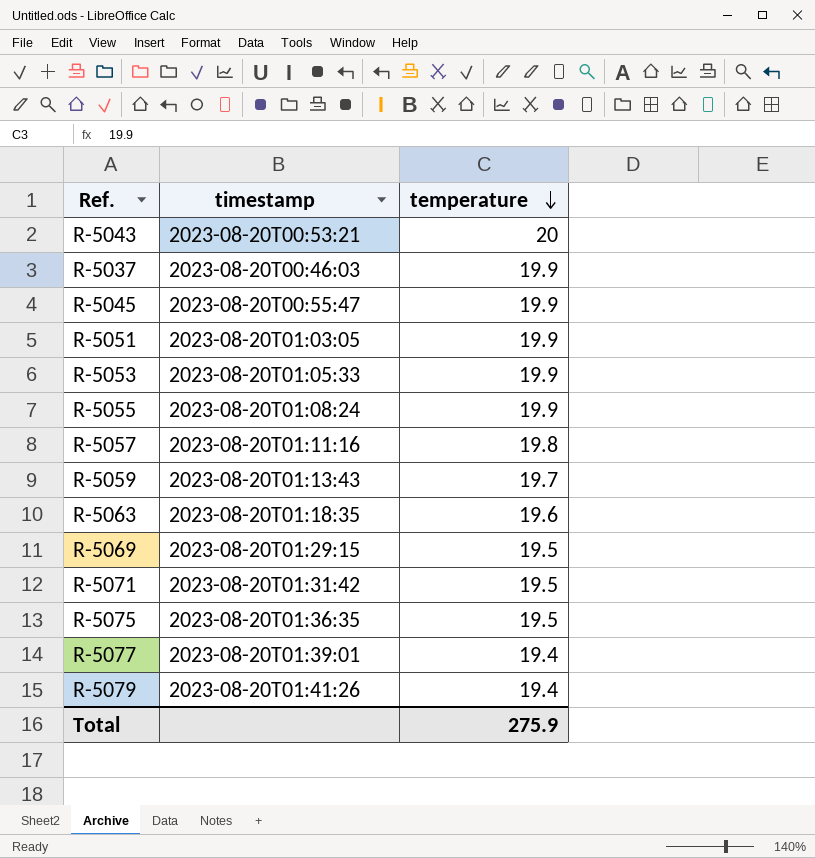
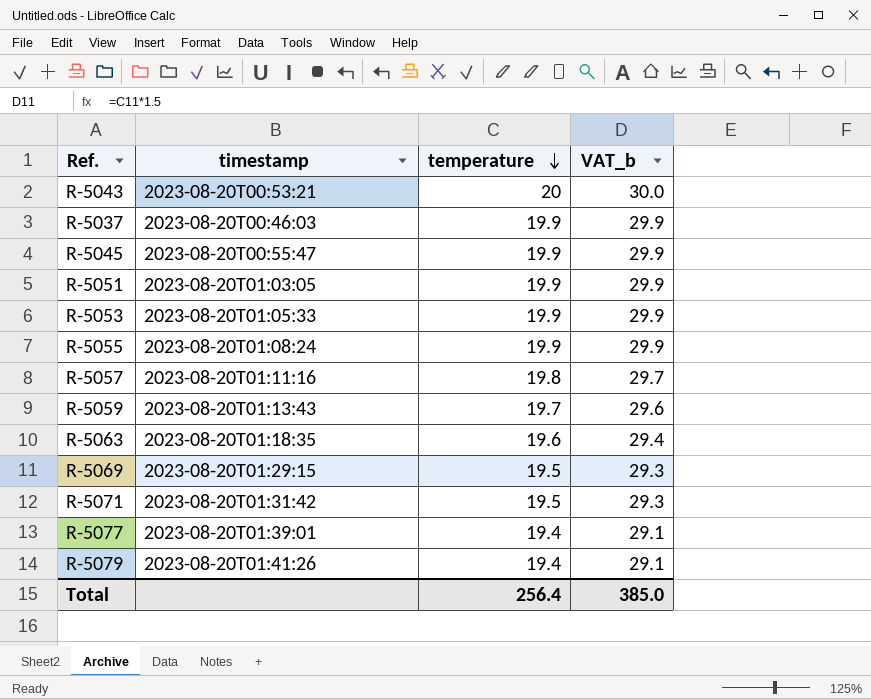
column VAT_b | formula: none -> [temperature] * 1.5
row R-5075: 2023-08-20T01:36:35 | 19.5 -> none
Total | temperature: 275.9 -> 256.4

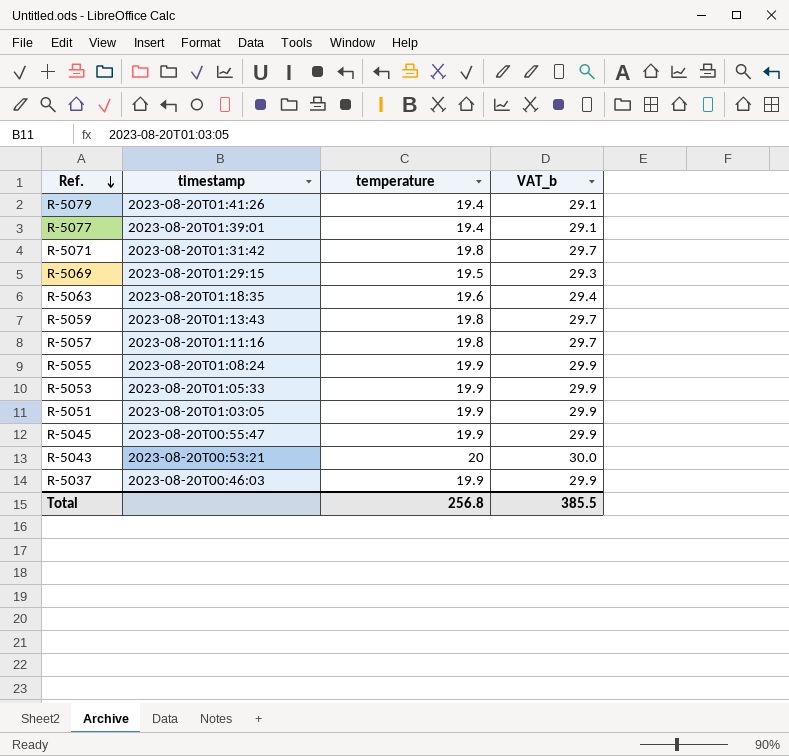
row order: temperature descending -> Ref. descending
R-5071 | temperature: 19.5 -> 19.8
R-5071 | VAT_b: 29.3 -> 29.7
R-5059 | temperature: 19.7 -> 19.8
R-5059 | VAT_b: 29.6 -> 29.7
Total | temperature: 256.4 -> 256.8
Total | VAT_b: 385.0 -> 385.5

